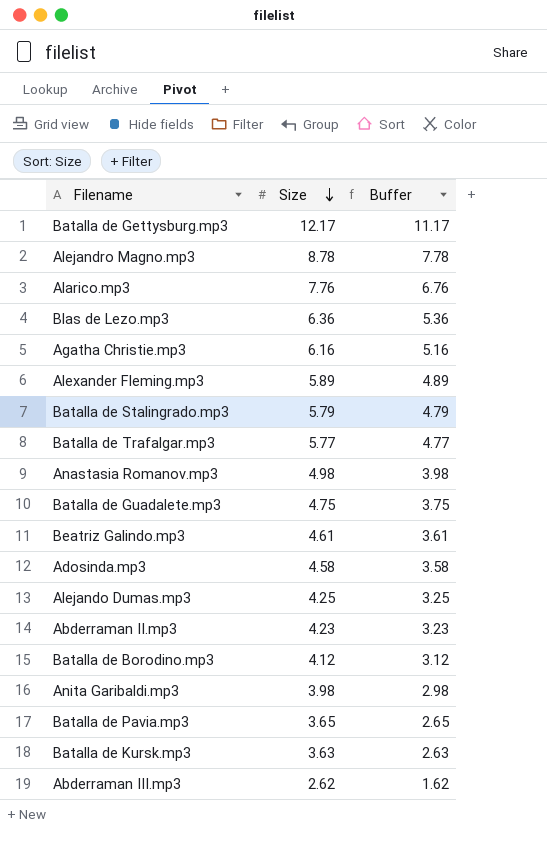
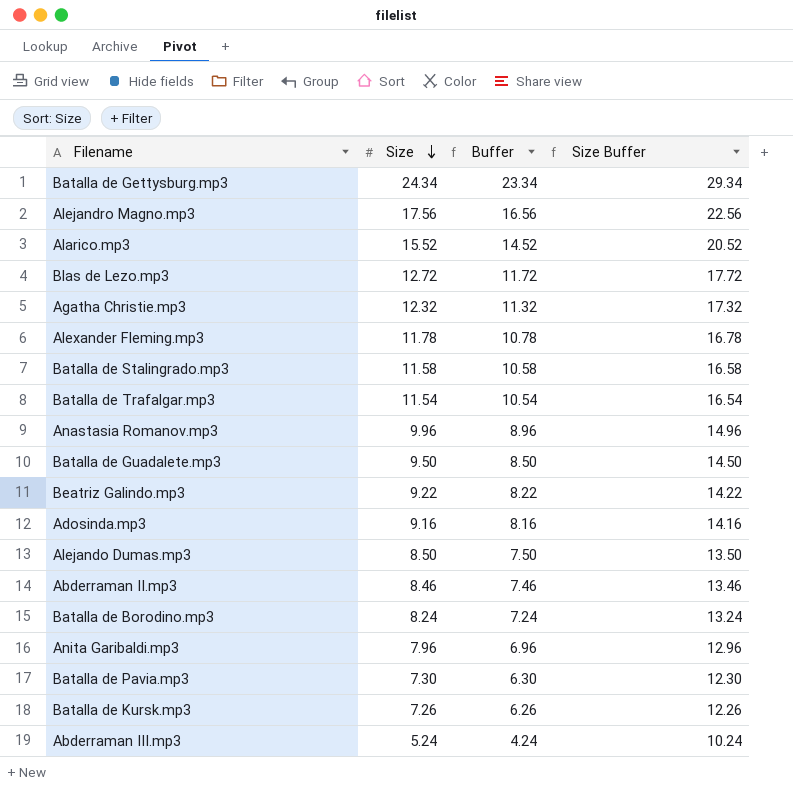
column Size Buffer | formula: none -> [Size] + 5
Batalla de Gettysburg.mp3 | Size: 12.17 -> 24.34
Batalla de Gettysburg.mp3 | Buffer: 11.17 -> 23.34
Alejandro Magno.mp3 | Size: 8.78 -> 17.56
Alejandro Magno.mp3 | Buffer: 7.78 -> 16.56
Alarico.mp3 | Size: 7.76 -> 15.52
Alarico.mp3 | Buffer: 6.76 -> 14.52
Blas de Lezo.mp3 | Size: 6.36 -> 12.72
Blas de Lezo.mp3 | Buffer: 5.36 -> 11.72
Agatha Christie.mp3 | Size: 6.16 -> 12.32
Agatha Christie.mp3 | Buffer: 5.16 -> 11.32
Alexander Fleming.mp3 | Size: 5.89 -> 11.78
Alexander Fleming.mp3 | Buffer: 4.89 -> 10.78
Batalla de Stalingrado.mp3 | Size: 5.79 -> 11.58
Batalla de Stalingrado.mp3 | Buffer: 4.79 -> 10.58
Batalla de Trafalgar.mp3 | Size: 5.77 -> 11.54
Batalla de Trafalgar.mp3 | Buffer: 4.77 -> 10.54
Anastasia Romanov.mp3 | Size: 4.98 -> 9.96
Anastasia Romanov.mp3 | Buffer: 3.98 -> 8.96
Batalla de Guadalete.mp3 | Size: 4.75 -> 9.50
Batalla de Guadalete.mp3 | Buffer: 3.75 -> 8.50
Beatriz Galindo.mp3 | Size: 4.61 -> 9.22
Beatriz Galindo.mp3 | Buffer: 3.61 -> 8.22
Adosinda.mp3 | Size: 4.58 -> 9.16
Adosinda.mp3 | Buffer: 3.58 -> 8.16
Alejando Dumas.mp3 | Size: 4.25 -> 8.50
Alejando Dumas.mp3 | Buffer: 3.25 -> 7.50
Abderraman II.mp3 | Size: 4.23 -> 8.46
Abderraman II.mp3 | Buffer: 3.23 -> 7.46
Batalla de Borodino.mp3 | Size: 4.12 -> 8.24
Batalla de Borodino.mp3 | Buffer: 3.12 -> 7.24
Anita Garibaldi.mp3 | Size: 3.98 -> 7.96
Anita Garibaldi.mp3 | Buffer: 2.98 -> 6.96
Batalla de Pavia.mp3 | Size: 3.65 -> 7.30
Batalla de Pavia.mp3 | Buffer: 2.65 -> 6.30
Batalla de Kursk.mp3 | Size: 3.63 -> 7.26
Batalla de Kursk.mp3 | Buffer: 2.63 -> 6.26
Abderraman III.mp3 | Size: 2.62 -> 5.24
Abderraman III.mp3 | Buffer: 1.62 -> 4.24

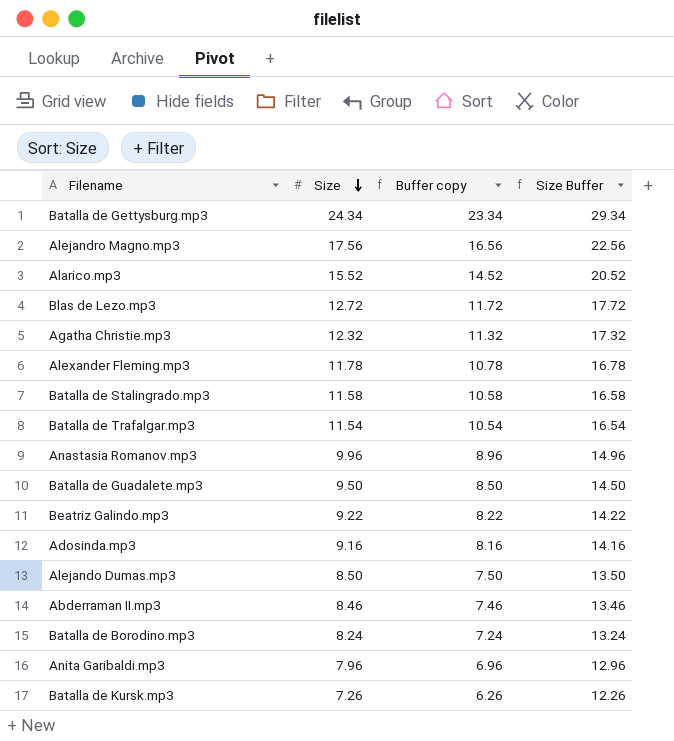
column name: Buffer -> Buffer copy
row Batalla de Pavia.mp3: 7.30 | 6.30 | 12.30 -> none
row Abderraman III.mp3: 5.24 | 4.24 | 10.24 -> none

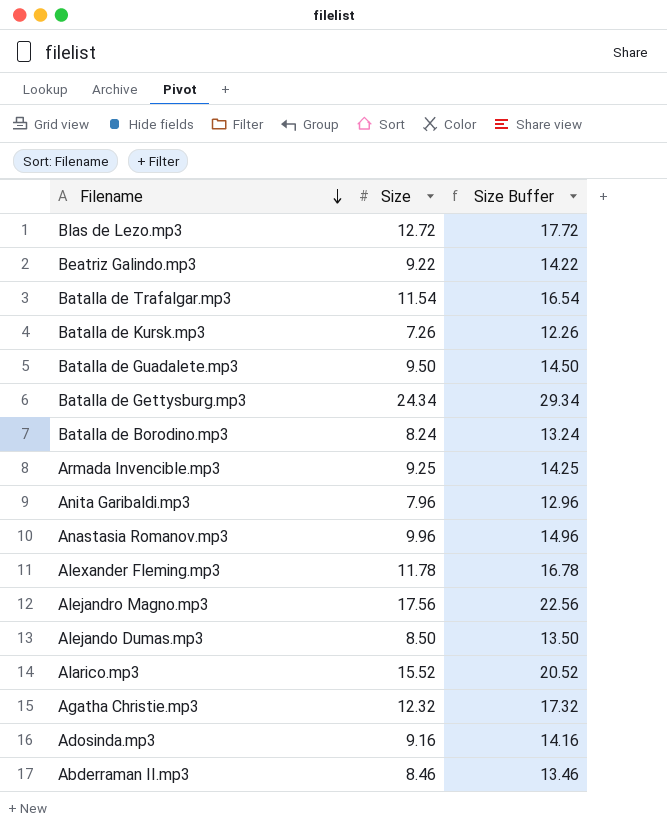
row order: Size descending -> Filename descending
column Buffer copy | formula: [Size] - 1 -> none
row Batalla de Stalingrado.mp3: 11.58 | 10.58 | 16.58 -> none
row Armada Invencible.mp3: none -> 9.25 | 14.25

